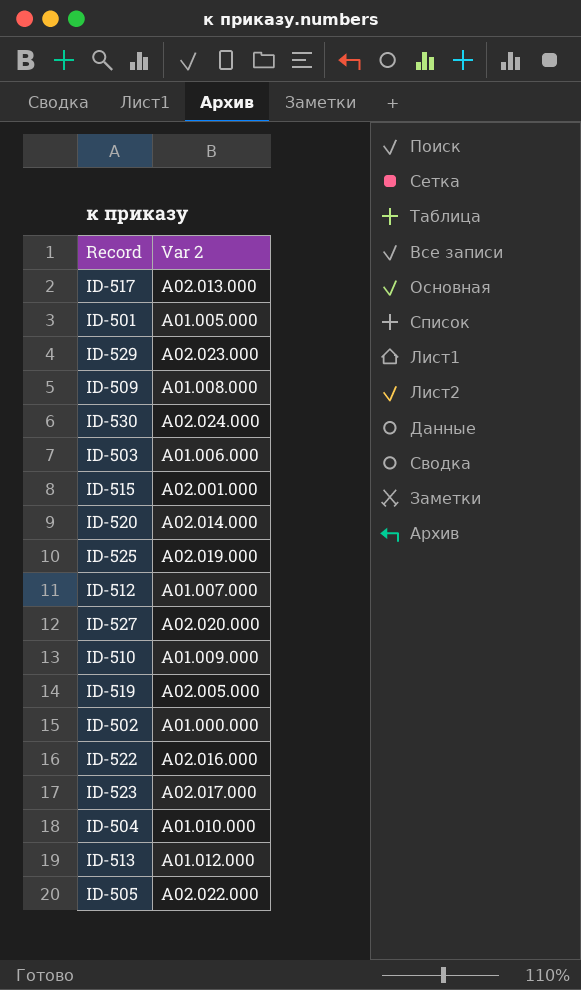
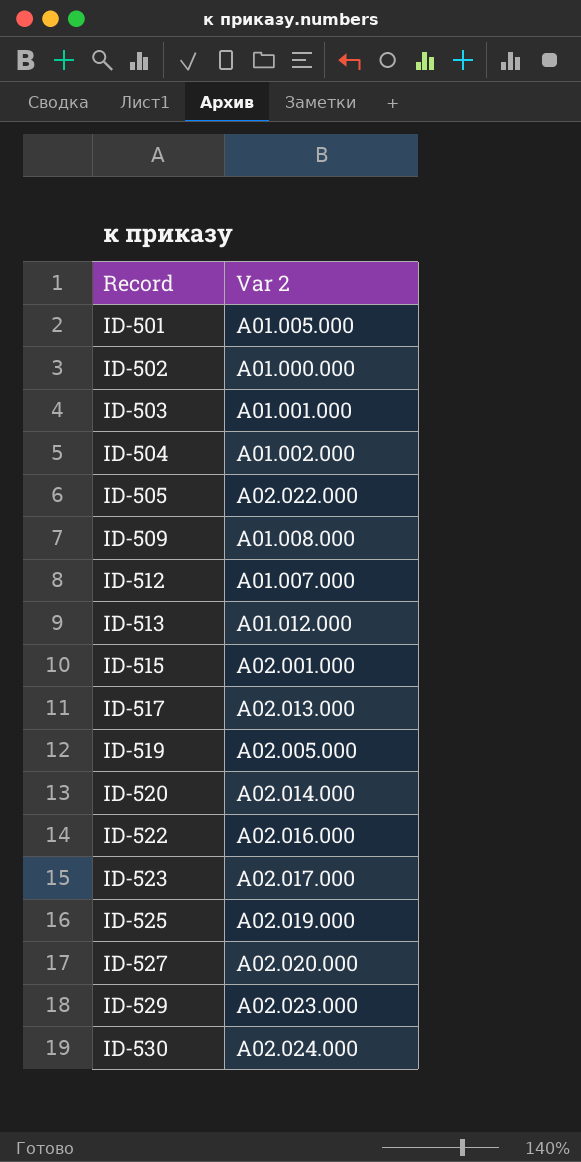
row order: none -> Record ascending
row ID-510: A01.009.000 -> none
ID-503 | Var 2: A01.006.000 -> A01.001.000
ID-504 | Var 2: A01.010.000 -> A01.002.000

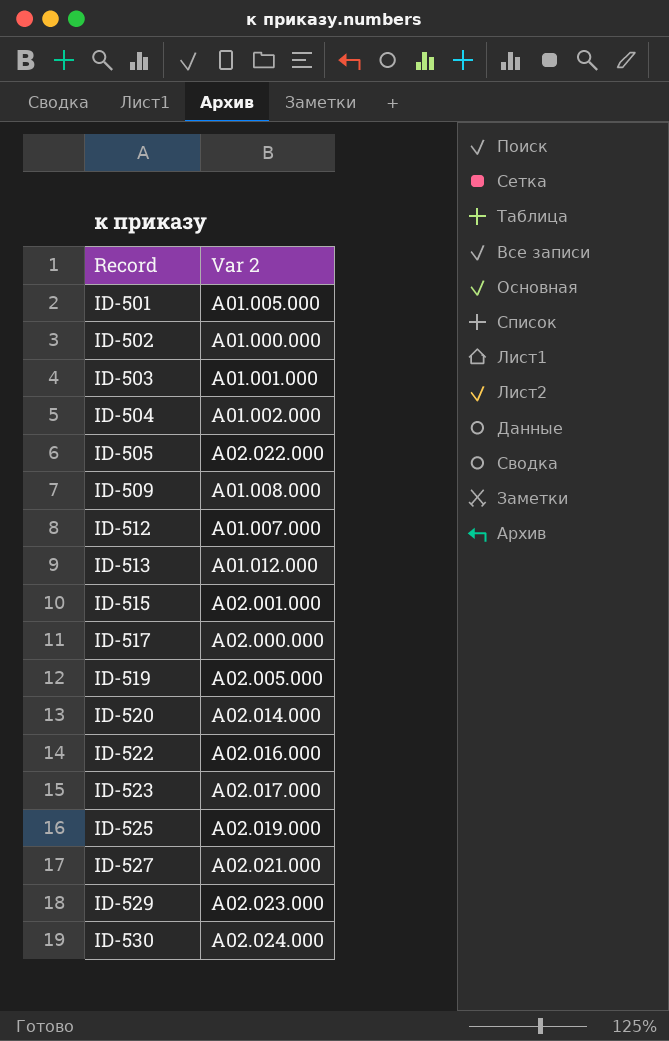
ID-517 | Var 2: A02.013.000 -> A02.000.000
ID-527 | Var 2: A02.020.000 -> A02.021.000

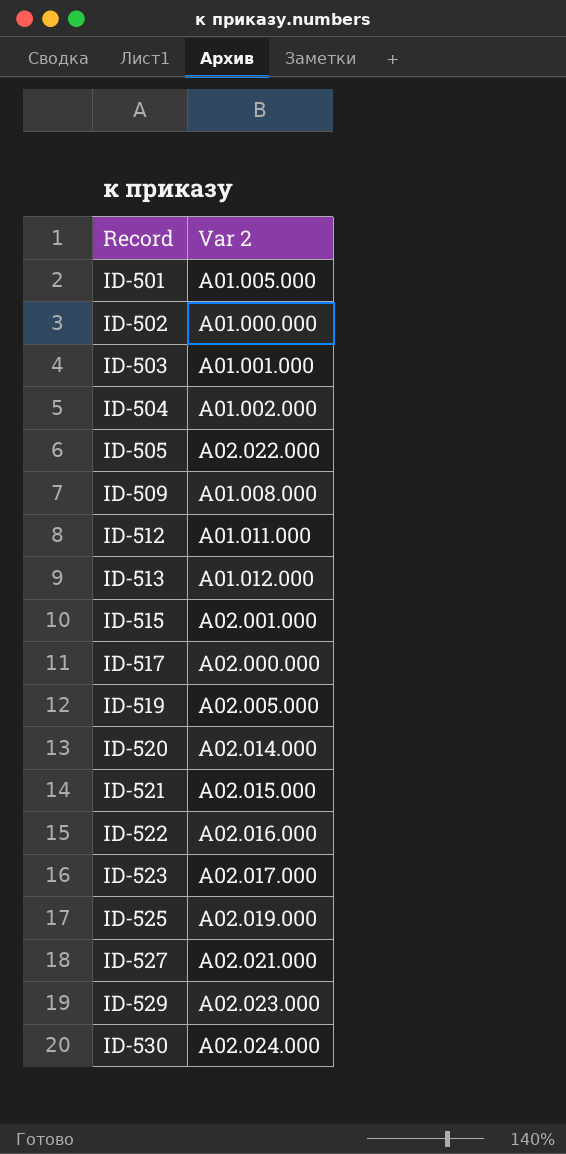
ID-512 | Var 2: A01.007.000 -> A01.011.000
row ID-521: none -> A02.015.000

